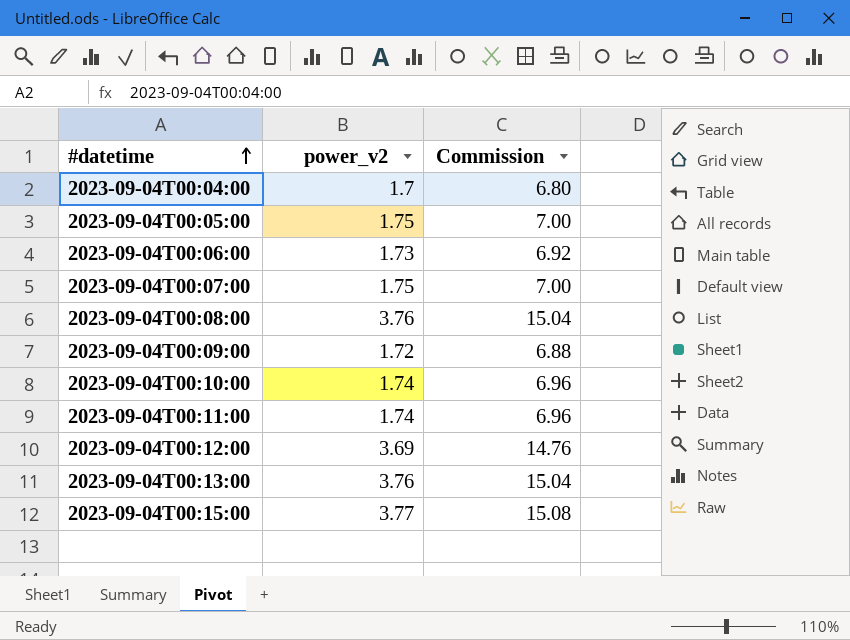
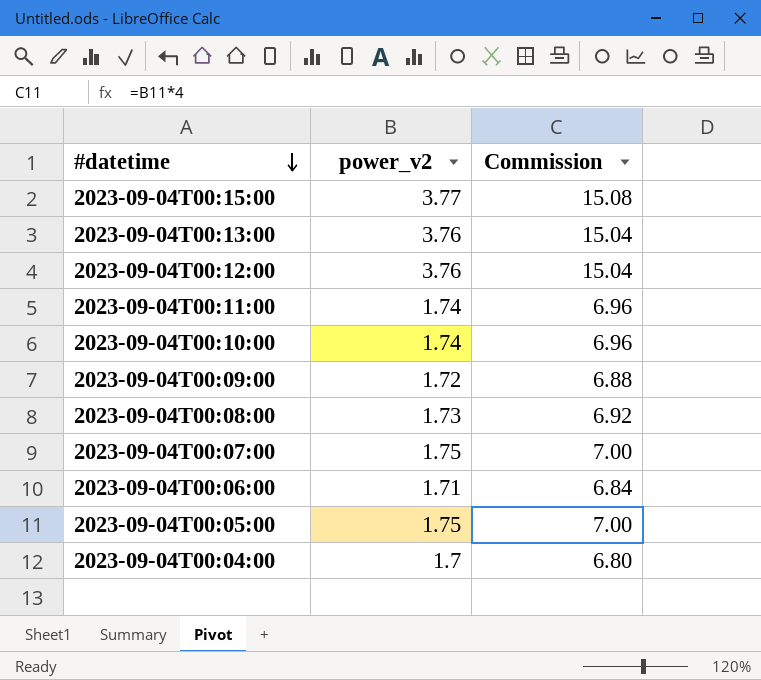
row order: #datetime ascending -> #datetime descending
2023-09-04T00:12:00 | power_v2: 3.69 -> 3.76
2023-09-04T00:12:00 | Commission: 14.76 -> 15.04
2023-09-04T00:08:00 | power_v2: 3.76 -> 1.73
2023-09-04T00:08:00 | Commission: 15.04 -> 6.92
2023-09-04T00:06:00 | power_v2: 1.73 -> 1.71
2023-09-04T00:06:00 | Commission: 6.92 -> 6.84

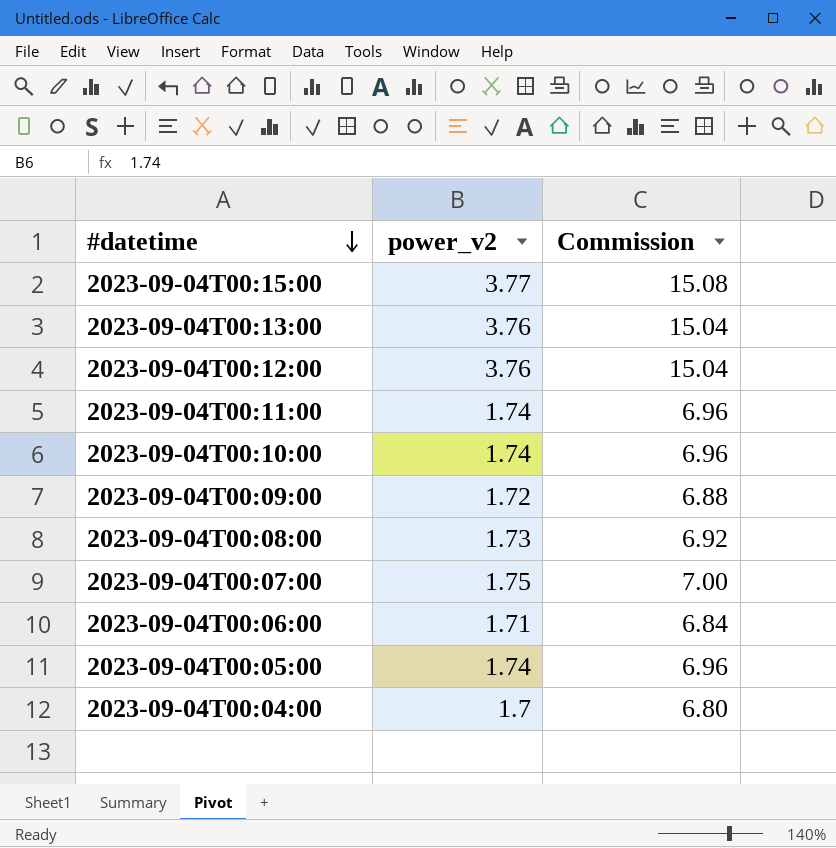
2023-09-04T00:05:00 | power_v2: 1.75 -> 1.74
2023-09-04T00:05:00 | Commission: 7.00 -> 6.96

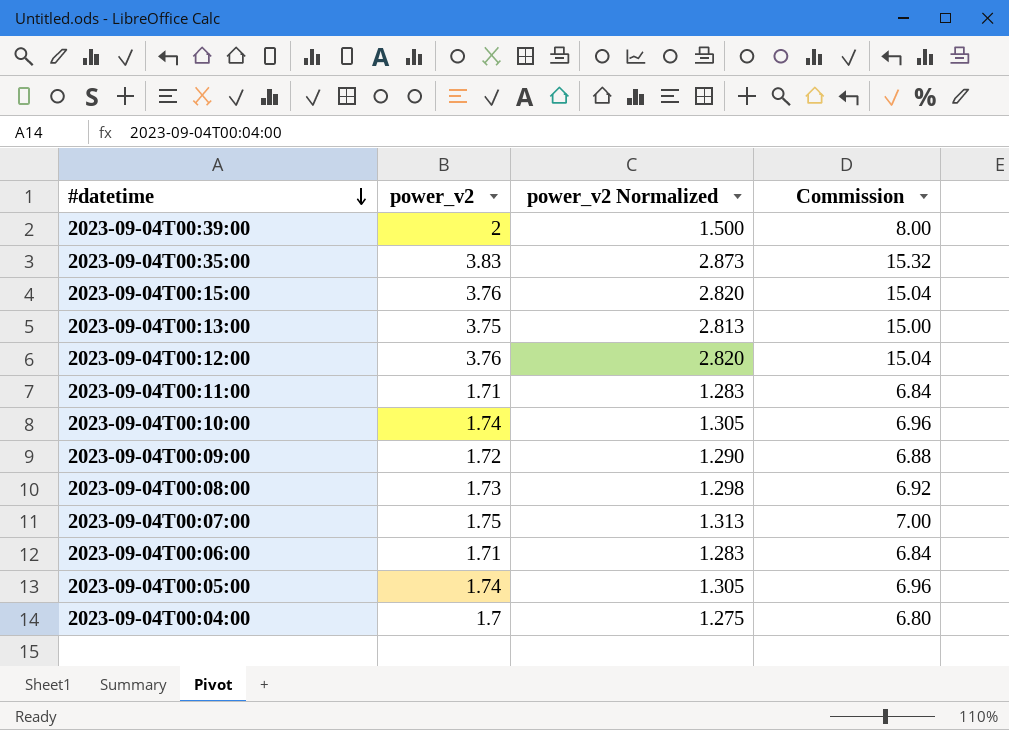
column power_v2 Normalized | formula: none -> [power_v2] * 0.75
row 2023-09-04T00:39:00: none -> 2 | 1.500 | 8.00
row 2023-09-04T00:35:00: none -> 3.83 | 2.873 | 15.32
2023-09-04T00:15:00 | power_v2: 3.77 -> 3.76
2023-09-04T00:15:00 | Commission: 15.08 -> 15.04
2023-09-04T00:13:00 | power_v2: 3.76 -> 3.75
2023-09-04T00:13:00 | Commission: 15.04 -> 15.00
2023-09-04T00:11:00 | power_v2: 1.74 -> 1.71
2023-09-04T00:11:00 | Commission: 6.96 -> 6.84

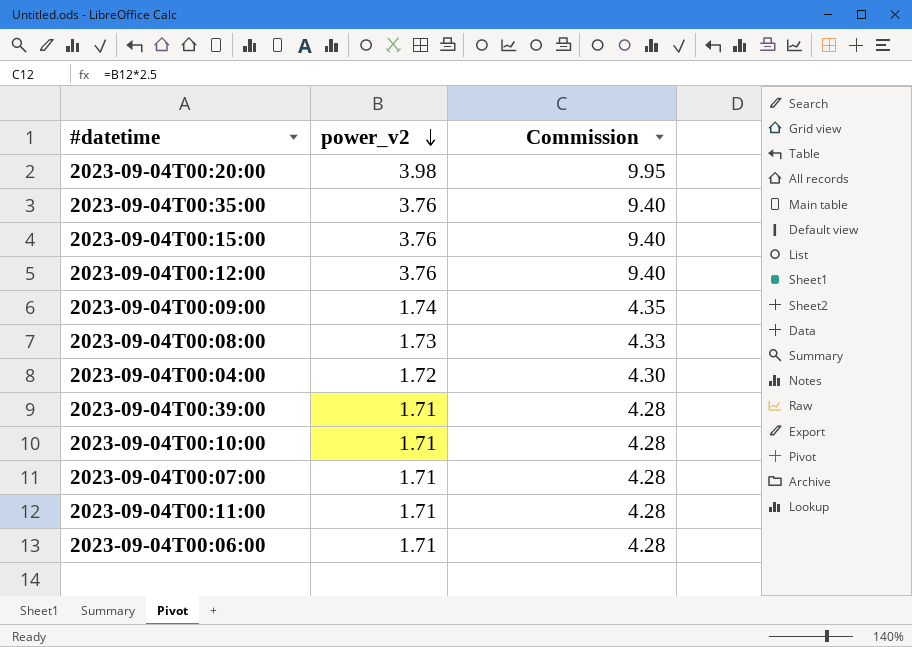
row order: #datetime descending -> power_v2 descending
column power_v2 Normalized | formula: [power_v2] * 0.75 -> none
column Commission | formula: [power_v2] * 4 -> [power_v2] * 2.5
row 2023-09-04T00:13:00: 3.75 | 2.813 | 15.00 -> none
row 2023-09-04T00:05:00: 1.74 | 1.305 | 6.96 -> none
row 2023-09-04T00:20:00: none -> 3.98 | 9.95
2023-09-04T00:35:00 | power_v2: 3.83 -> 3.76
2023-09-04T00:09:00 | power_v2: 1.72 -> 1.74
2023-09-04T00:04:00 | power_v2: 1.7 -> 1.72
2023-09-04T00:39:00 | power_v2: 2 -> 1.71
2023-09-04T00:10:00 | power_v2: 1.74 -> 1.71
2023-09-04T00:07:00 | power_v2: 1.75 -> 1.71

